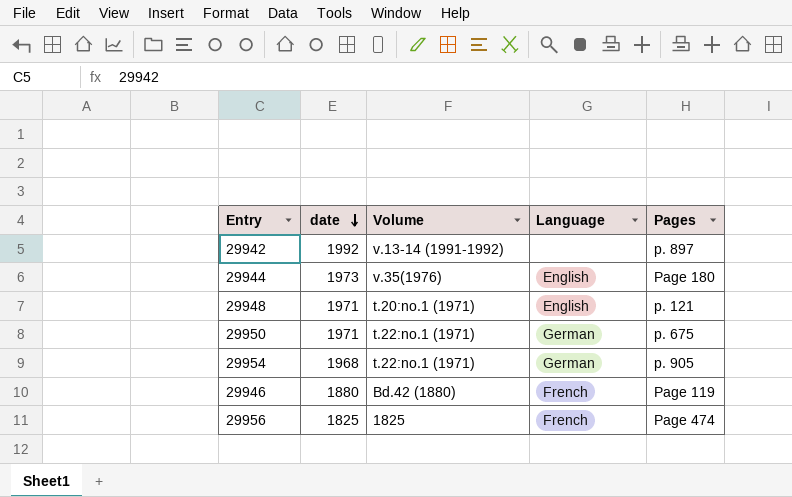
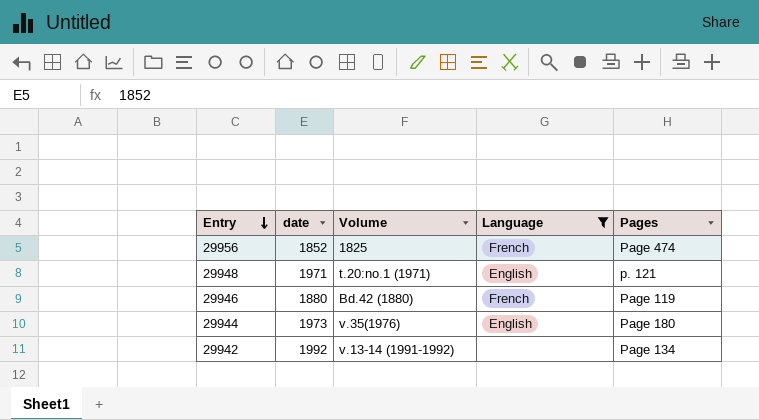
filter: none -> Language != German
row order: date descending -> Entry descending
29956 | date: 1825 -> 1852
29942 | Pages: p. 897 -> Page 134

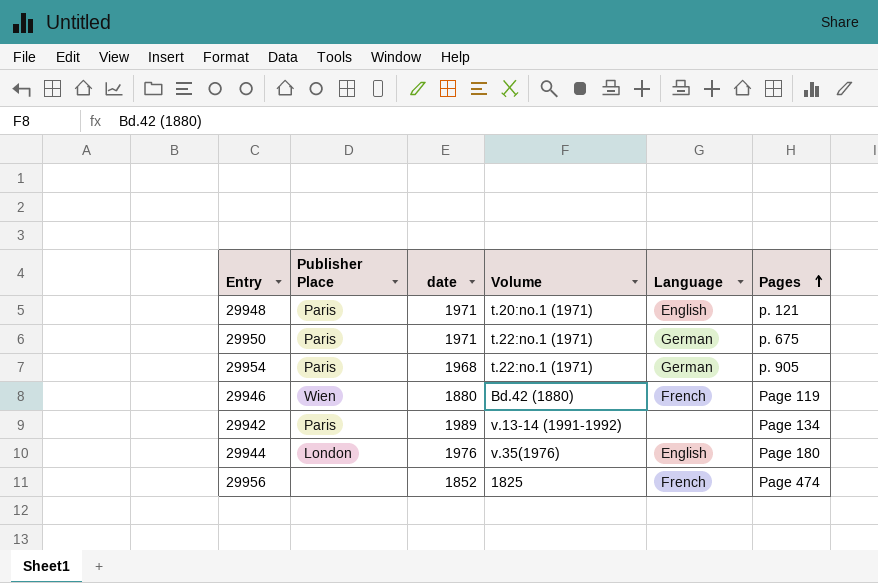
filter: Language != German -> none
row order: Entry descending -> Pages ascending
column Publisher Place | position: none -> 2
29942 | date: 1992 -> 1989
29944 | date: 1973 -> 1976

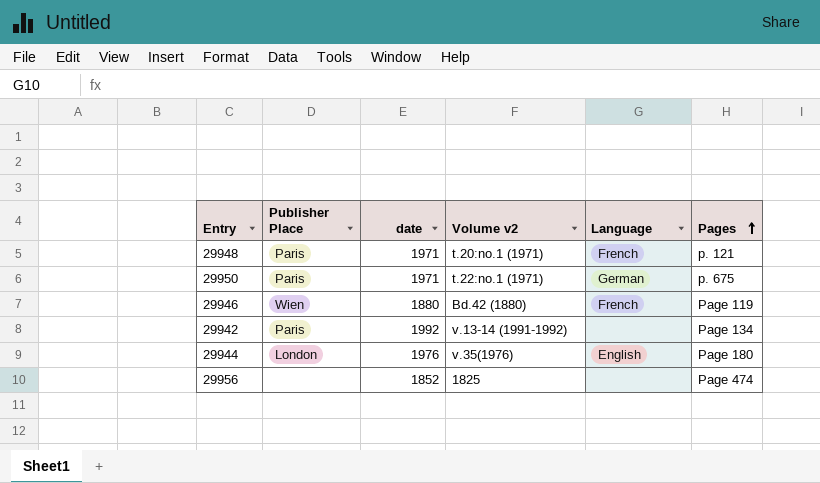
column name: Volume -> Volume v2
row 29954: Paris | 1968 | t.22:no.1 (1971) | German | p. 905 -> none
29948 | Language: English -> French
29942 | date: 1989 -> 1992
29956 | Language: French -> none

